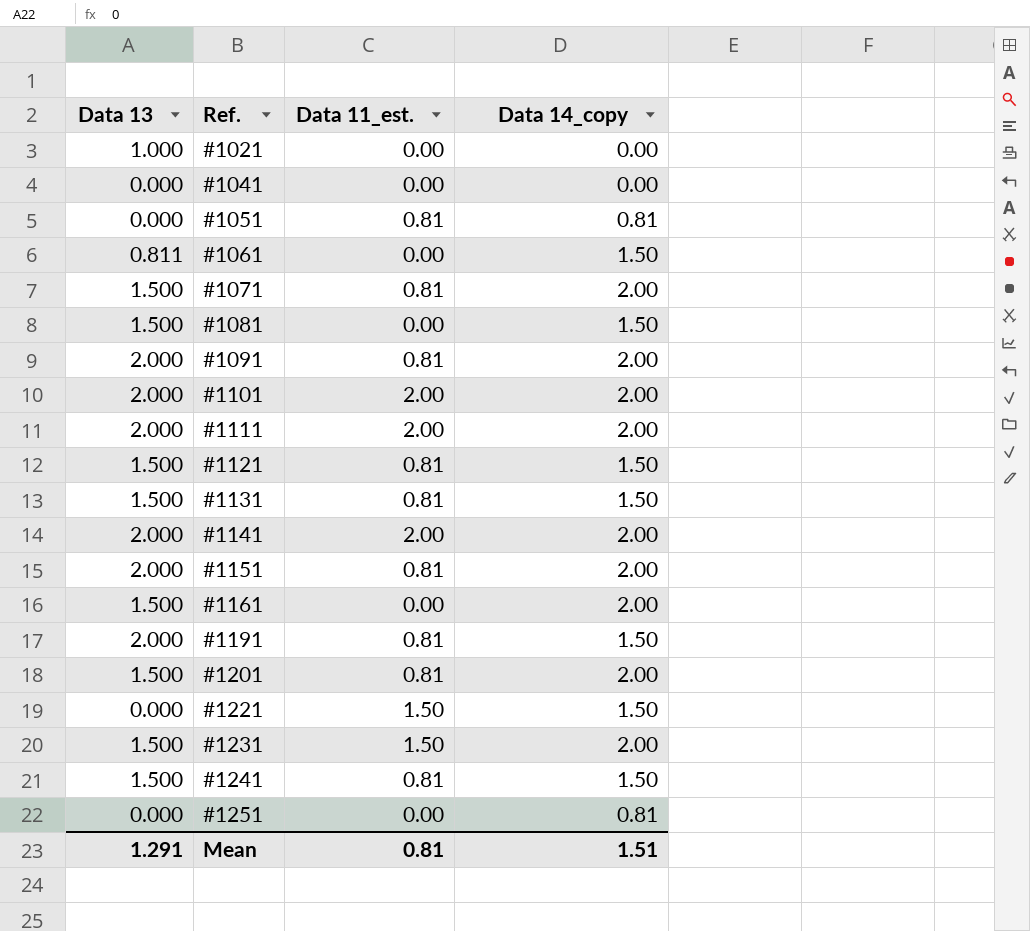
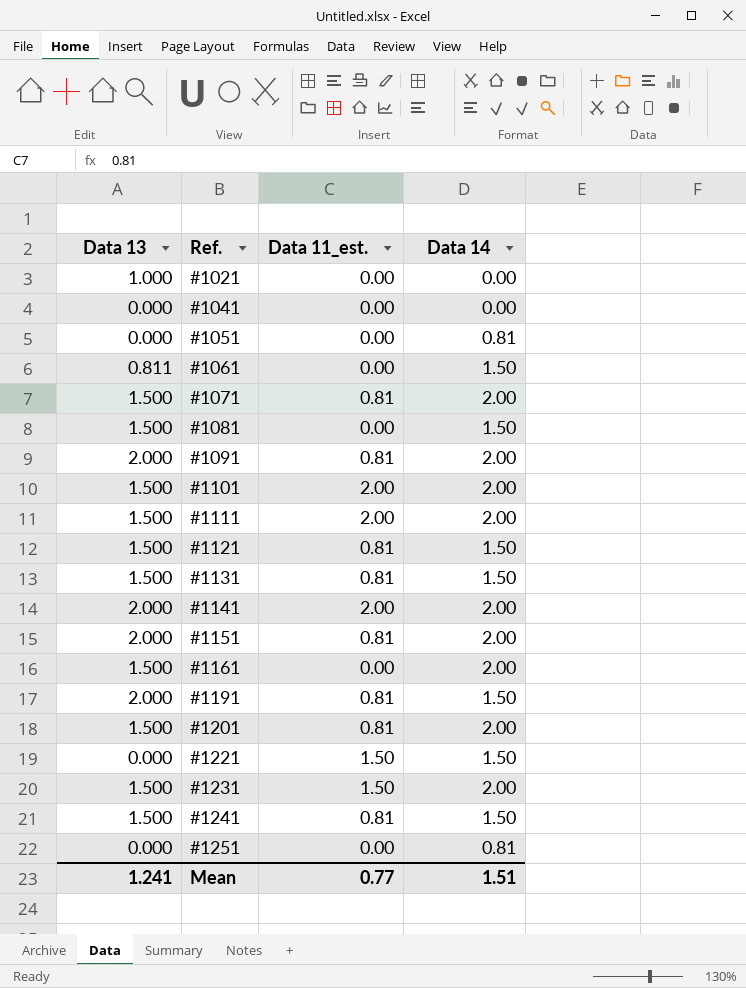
column name: Data 14_copy -> Data 14
#1051 | Data 11_est.: 0.81 -> 0.00
#1101 | Data 13: 2.000 -> 1.500
#1111 | Data 13: 2.000 -> 1.500
Mean | Data 13: 1.291 -> 1.241
Mean | Data 11_est.: 0.81 -> 0.77

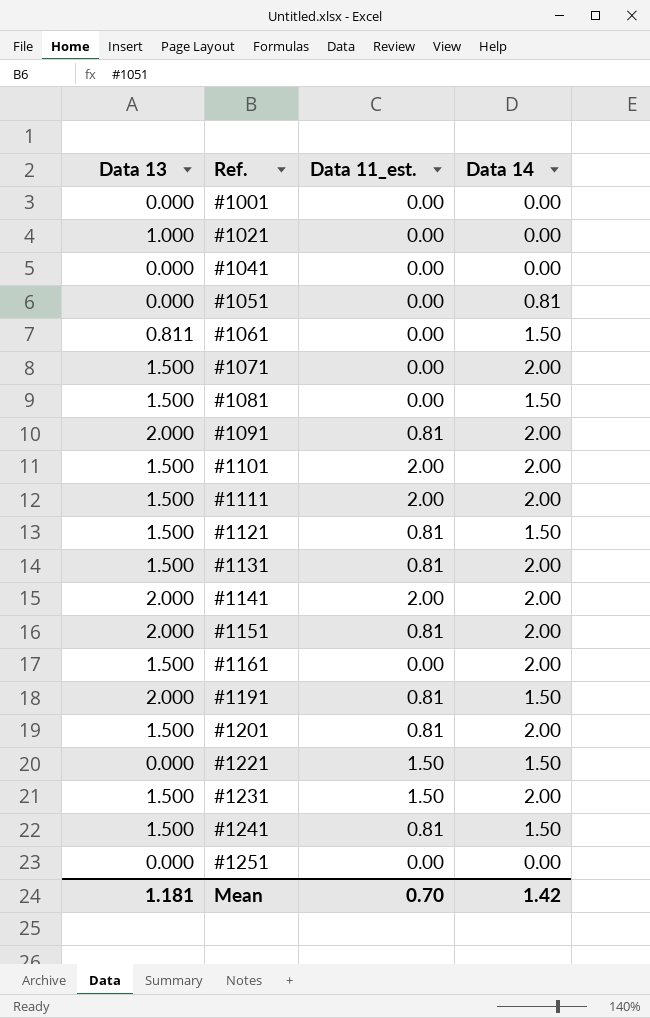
row #1001: none -> 0.000 | 0.00 | 0.00
#1071 | Data 11_est.: 0.81 -> 0.00
#1131 | Data 14: 1.50 -> 2.00
#1251 | Data 14: 0.81 -> 0.00
Mean | Data 13: 1.241 -> 1.181
Mean | Data 11_est.: 0.77 -> 0.70
Mean | Data 14: 1.51 -> 1.42

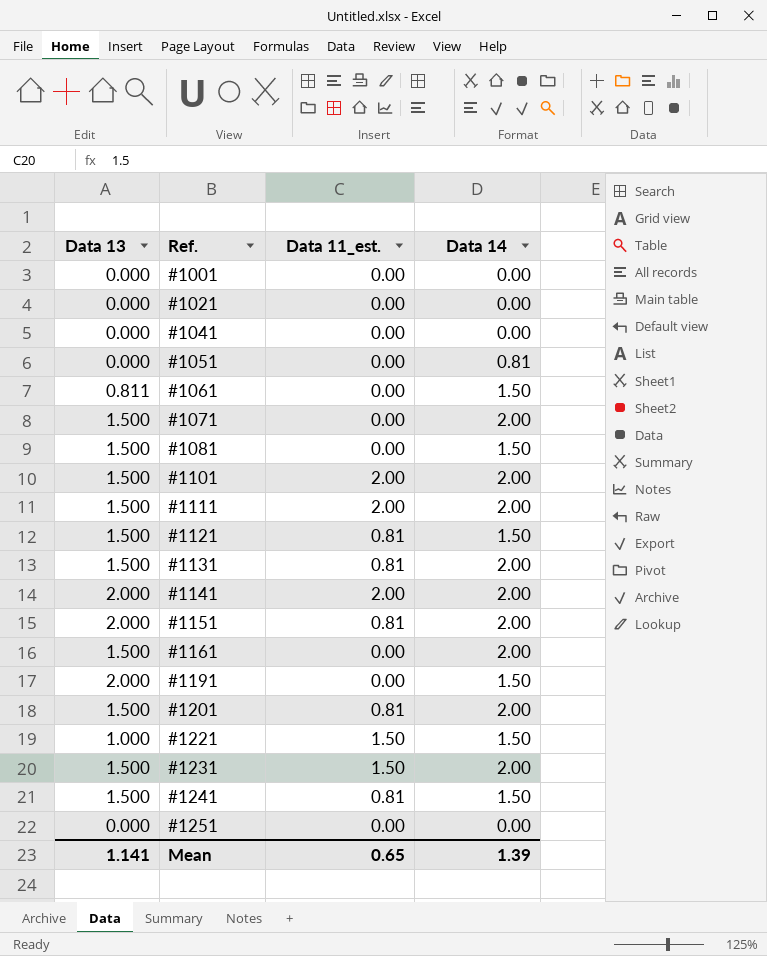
row #1091: 2.000 | 0.81 | 2.00 -> none
#1021 | Data 13: 1.000 -> 0.000
#1191 | Data 11_est.: 0.81 -> 0.00
#1221 | Data 13: 0.000 -> 1.000
Mean | Data 13: 1.181 -> 1.141
Mean | Data 11_est.: 0.70 -> 0.65
Mean | Data 14: 1.42 -> 1.39

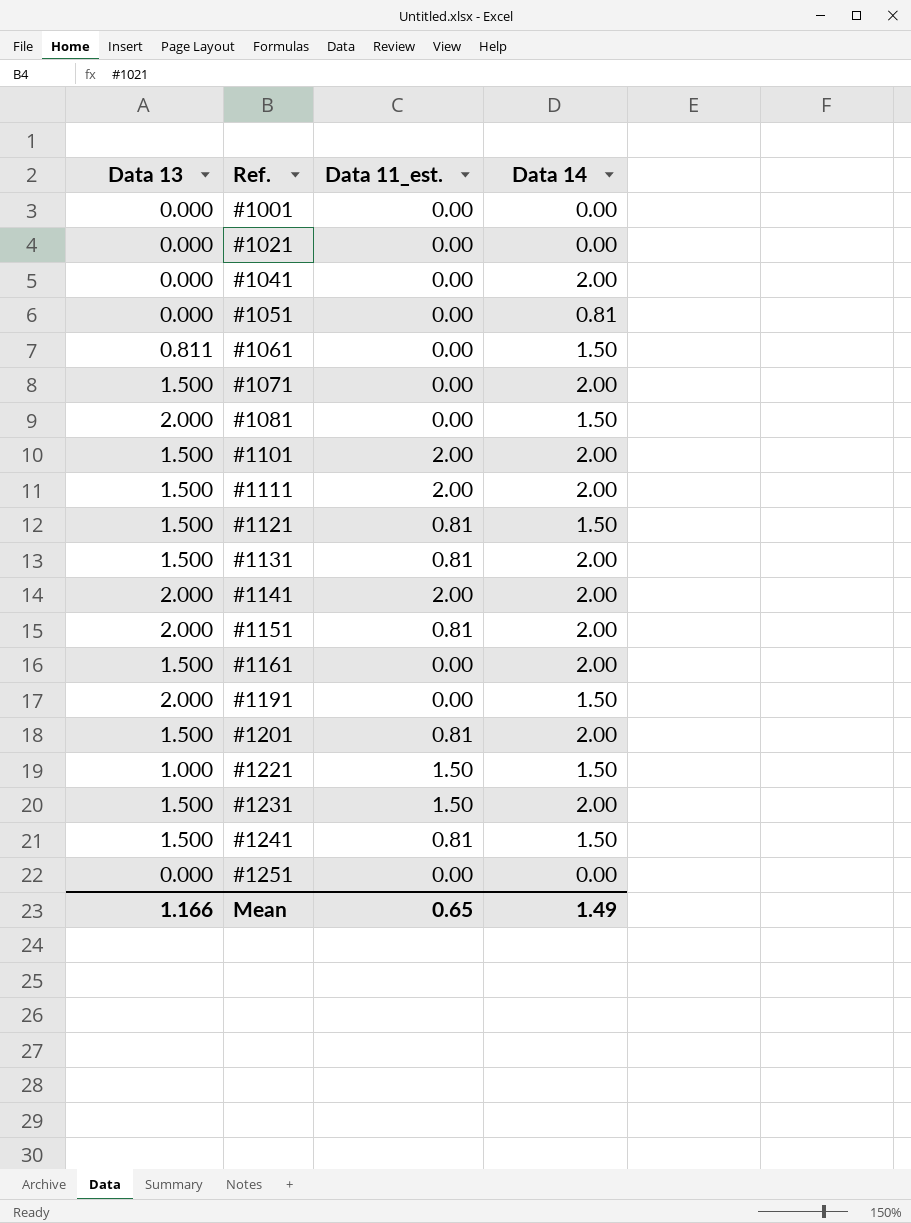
#1041 | Data 14: 0.00 -> 2.00
#1081 | Data 13: 1.500 -> 2.000
Mean | Data 13: 1.141 -> 1.166
Mean | Data 14: 1.39 -> 1.49

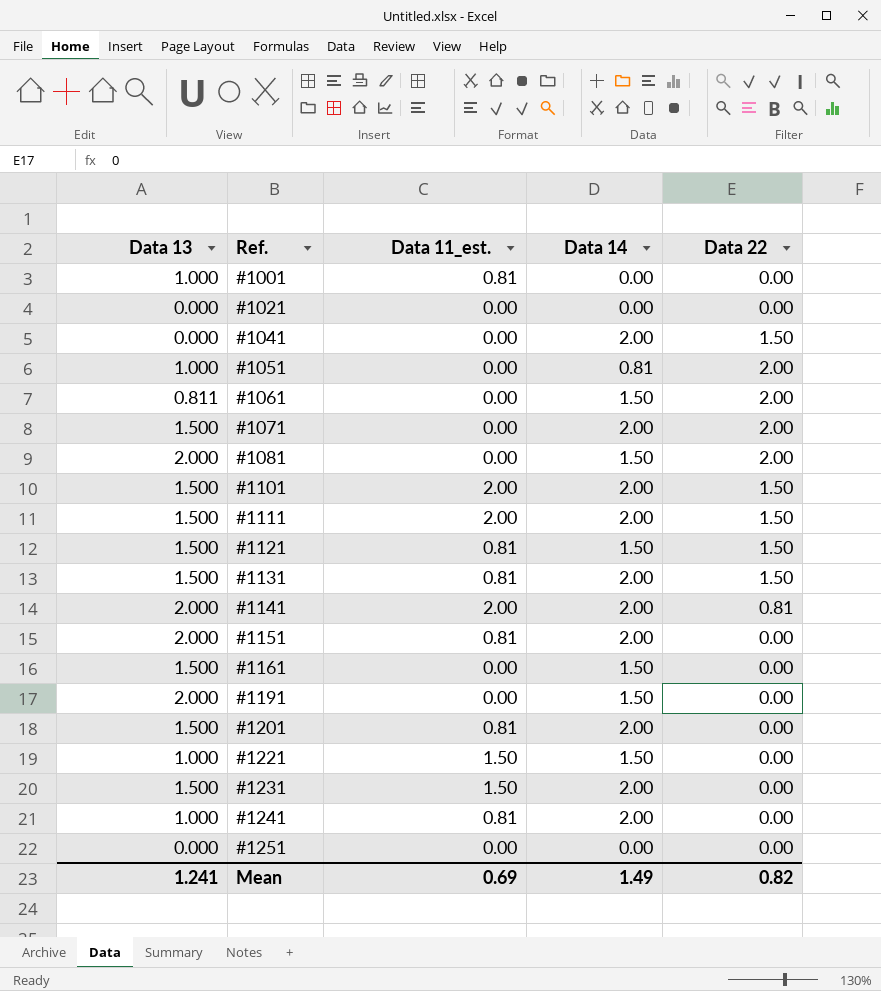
column Data 22 | position: none -> 5
#1001 | Data 13: 0.000 -> 1.000
#1001 | Data 11_est.: 0.00 -> 0.81
#1051 | Data 13: 0.000 -> 1.000
#1161 | Data 14: 2.00 -> 1.50
#1241 | Data 13: 1.500 -> 1.000
#1241 | Data 14: 1.50 -> 2.00
Mean | Data 13: 1.166 -> 1.241
Mean | Data 11_est.: 0.65 -> 0.69

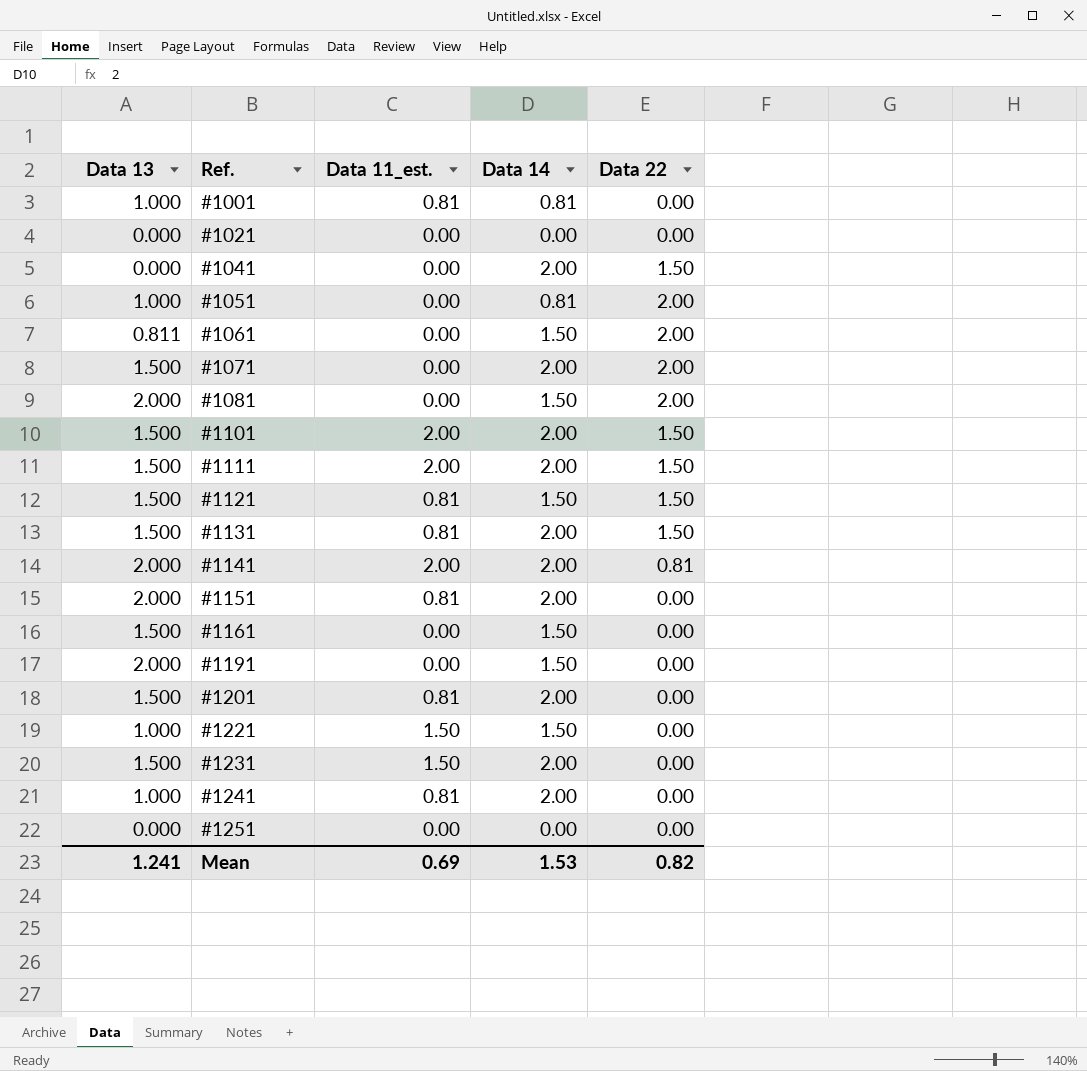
#1001 | Data 14: 0.00 -> 0.81
Mean | Data 14: 1.49 -> 1.53

